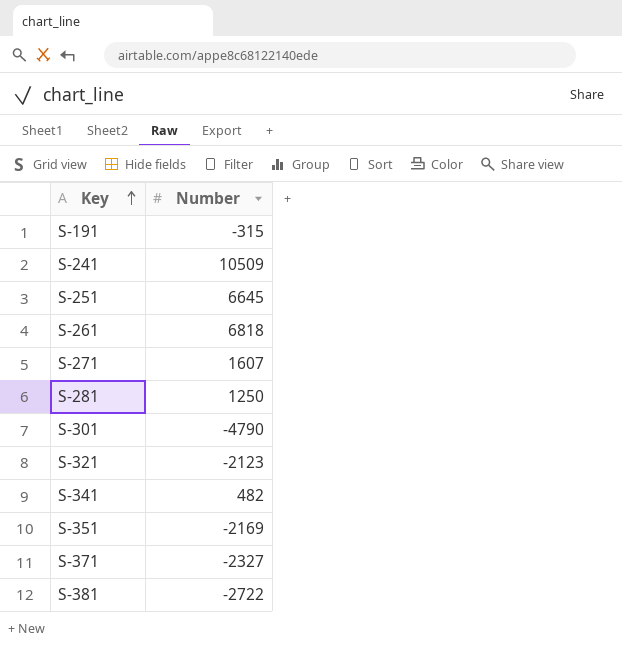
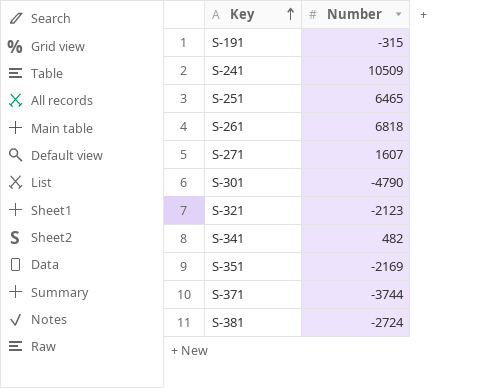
row S-281: 1250 -> none
S-251 | Number: 6645 -> 6465
S-371 | Number: -2327 -> -3744
S-381 | Number: -2722 -> -2724

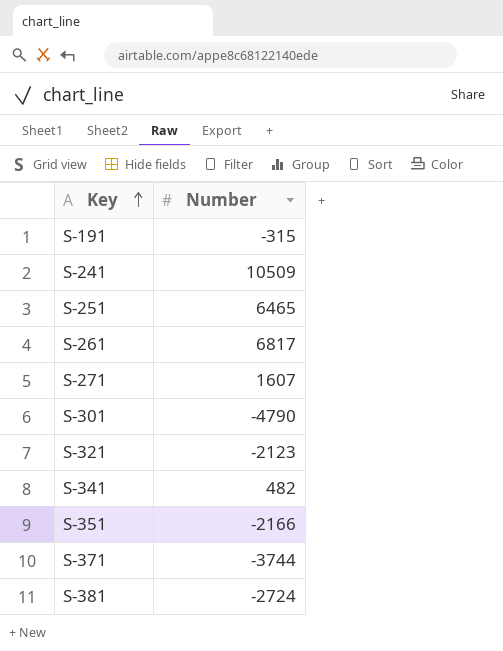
S-261 | Number: 6818 -> 6817
S-351 | Number: -2169 -> -2166

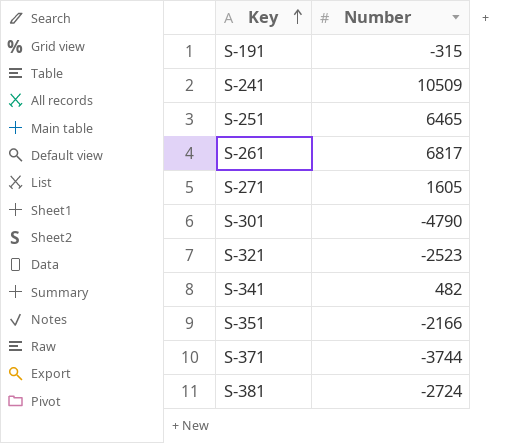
S-271 | Number: 1607 -> 1605
S-321 | Number: -2123 -> -2523

